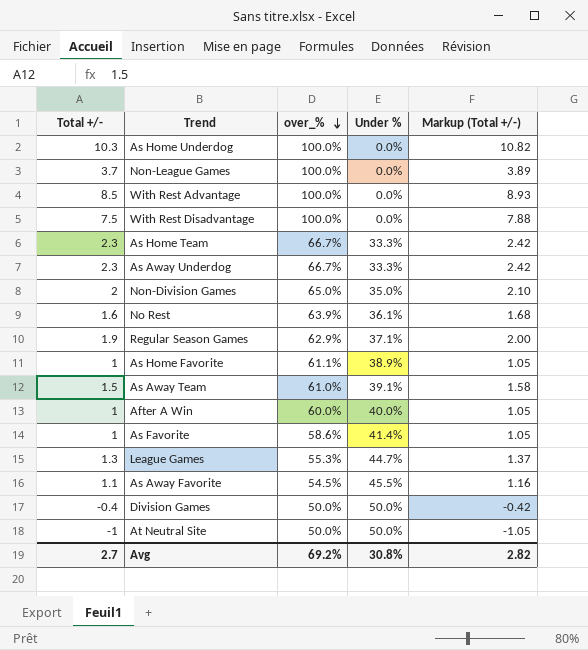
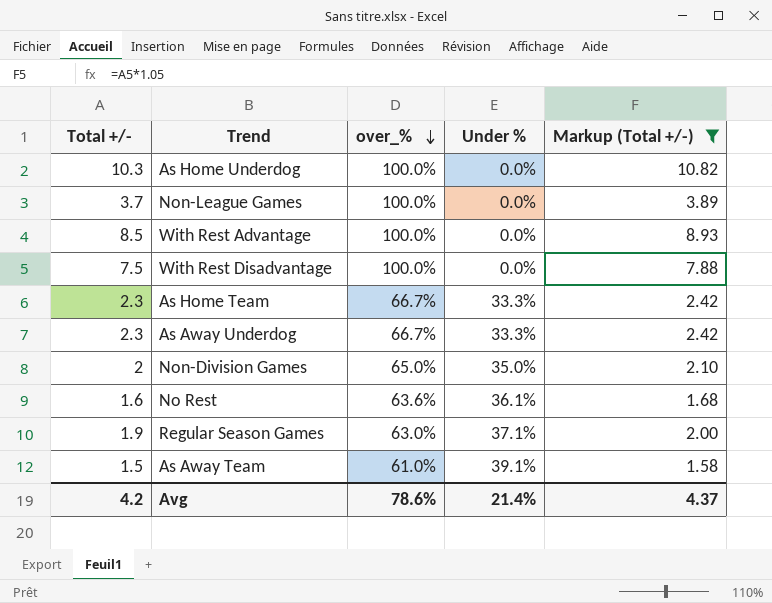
filter: none -> Markup (Total +/-) >= 1.58
No Rest | over_%: 63.9% -> 63.6%
Regular Season Games | over_%: 62.9% -> 63.0%
Avg | Total +/-: 2.7 -> 4.2
Avg | over_%: 69.2% -> 78.6%
Avg | Under %: 30.8% -> 21.4%
Avg | Markup (Total +/-): 2.82 -> 4.37

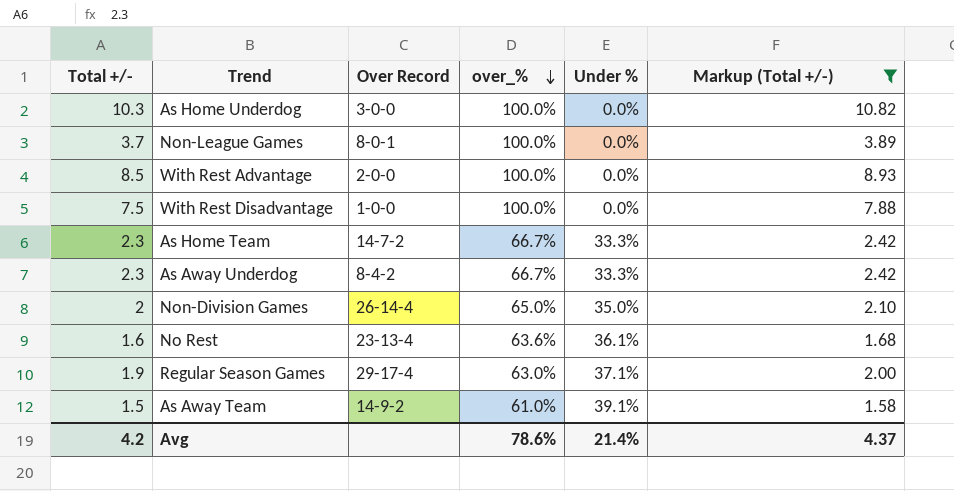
column Over Record | position: none -> 3

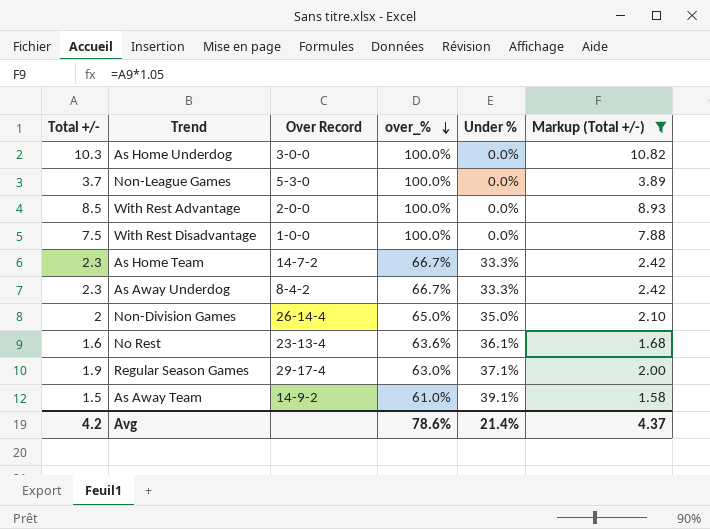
Non-League Games | Over Record: 8-0-1 -> 5-3-0

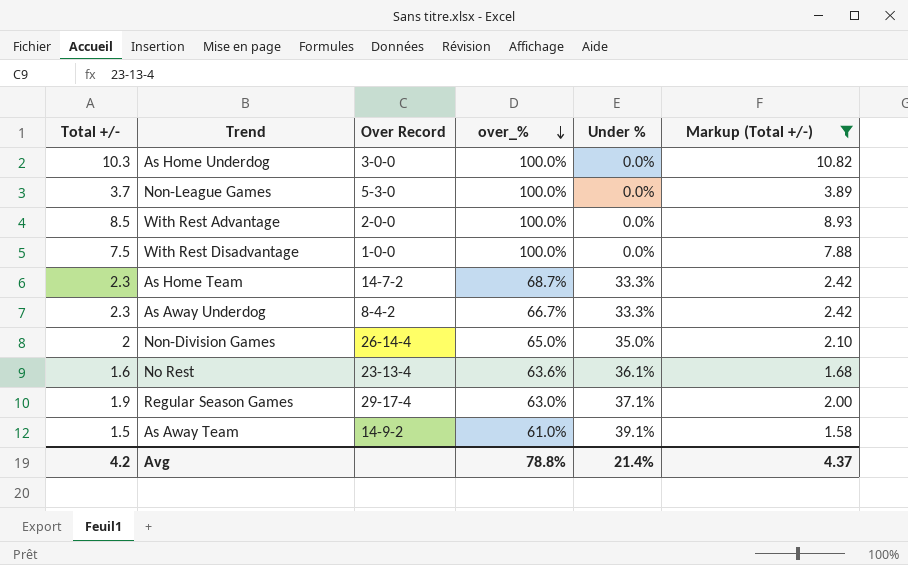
As Home Team | over_%: 66.7% -> 68.7%
Avg | over_%: 78.6% -> 78.8%

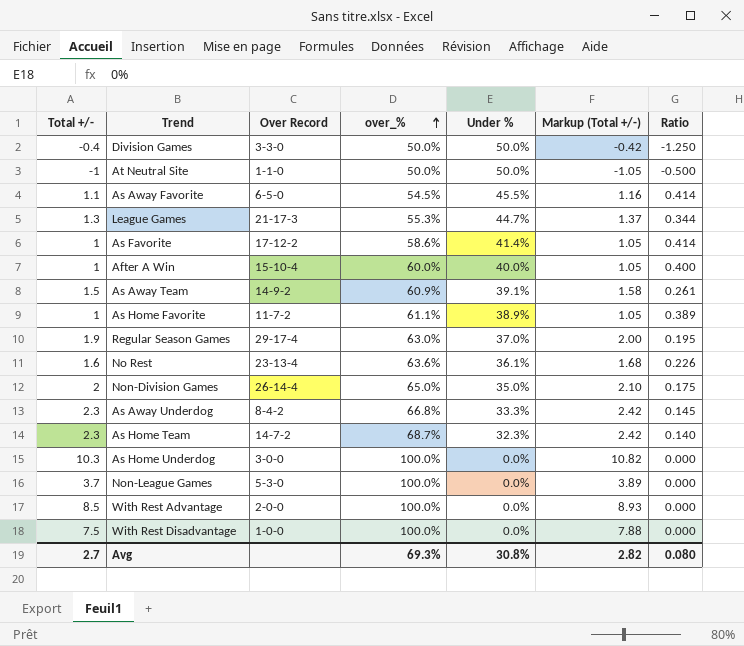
filter: Markup (Total +/-) >= 1.58 -> none
row order: over_% descending -> over_% ascending
column Ratio | formula: none -> [Under %] / [Total +/-]
As Away Team | over_%: 61.0% -> 60.9%
Regular Season Games | Under %: 37.1% -> 37.0%
As Away Underdog | over_%: 66.7% -> 66.8%
As Home Team | Under %: 33.3% -> 32.3%
Avg | Total +/-: 4.2 -> 2.7
Avg | over_%: 78.8% -> 69.3%
Avg | Under %: 21.4% -> 30.8%
Avg | Markup (Total +/-): 4.37 -> 2.82

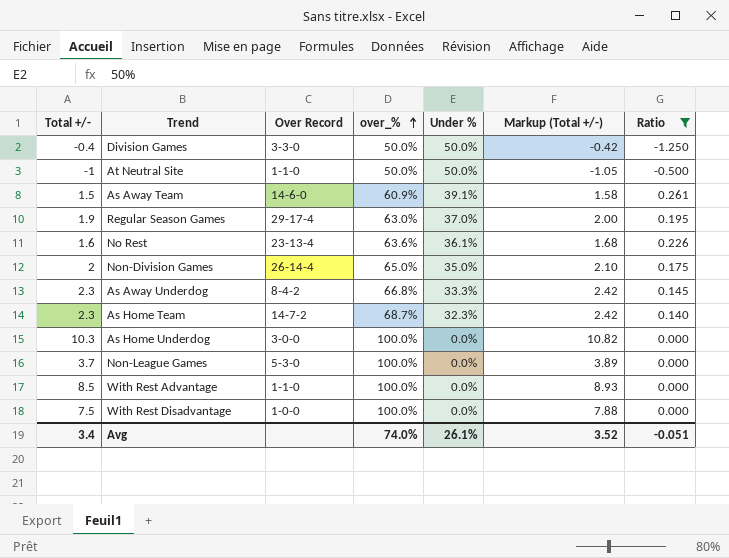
filter: none -> Ratio <= 0.261
As Away Team | Over Record: 14-9-2 -> 14-6-0
With Rest Advantage | Over Record: 2-0-0 -> 1-1-0
Avg | Total +/-: 2.7 -> 3.4
Avg | over_%: 69.3% -> 74.0%
Avg | Under %: 30.8% -> 26.1%
Avg | Markup (Total +/-): 2.82 -> 3.52
Avg | Ratio: 0.080 -> -0.051

